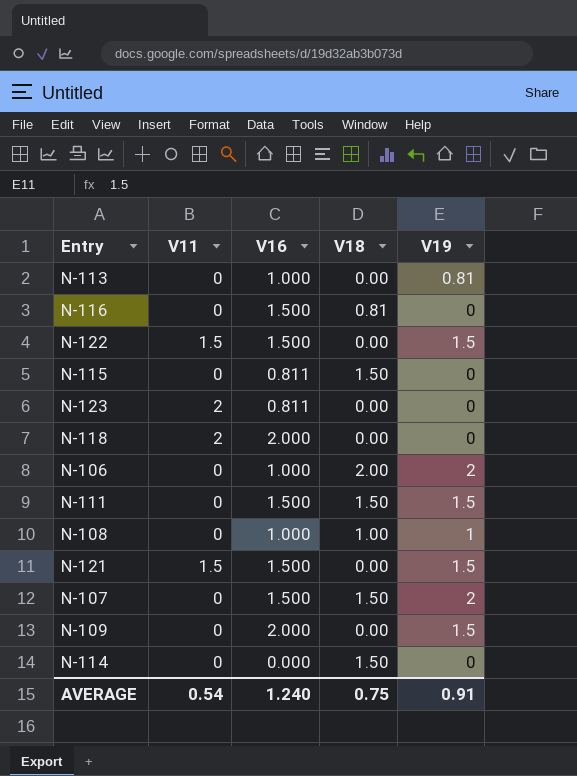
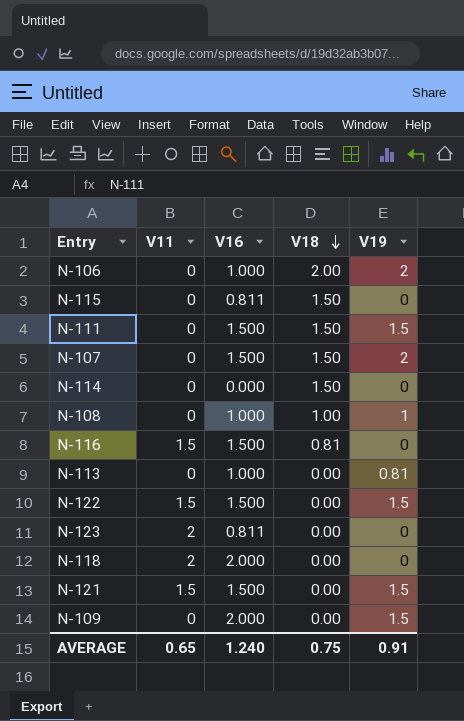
row order: none -> V18 descending
N-116 | V11: 0 -> 1.5
AVERAGE | V11: 0.54 -> 0.65

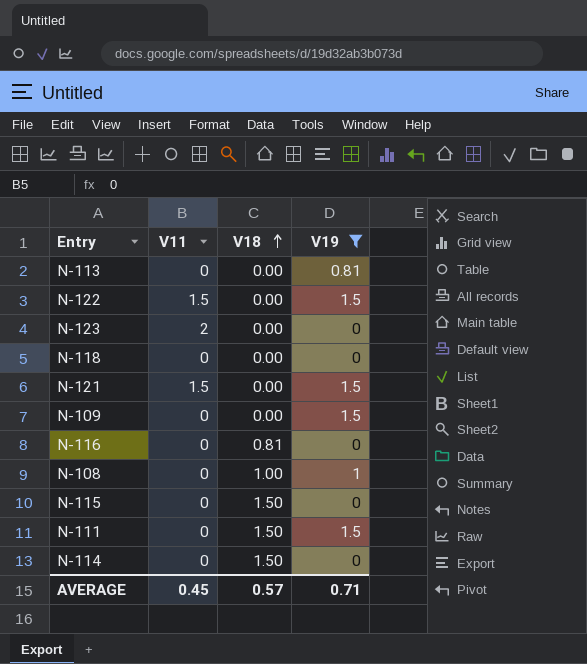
filter: none -> V19 != 2
row order: V18 descending -> V18 ascending
column V16 | position: 3 -> none
N-118 | V11: 2 -> 0
N-116 | V11: 1.5 -> 0
AVERAGE | V11: 0.65 -> 0.45
AVERAGE | V18: 0.75 -> 0.57
AVERAGE | V19: 0.91 -> 0.71

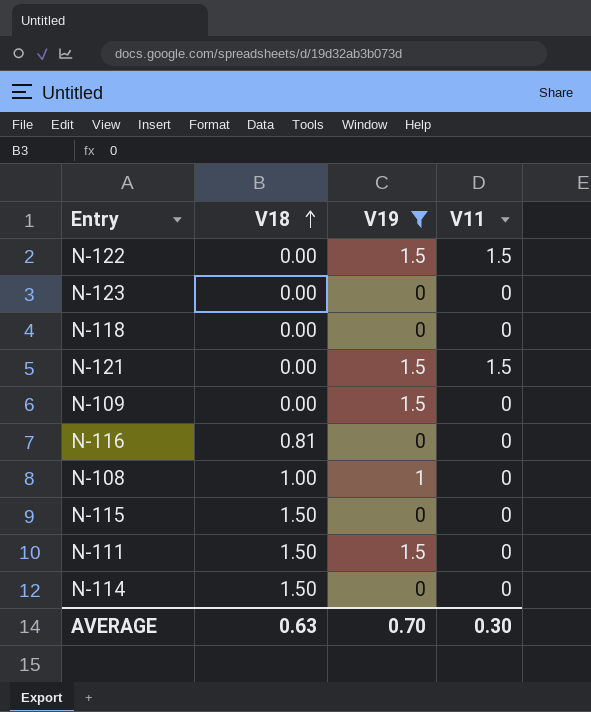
column V11 | position: 2 -> 4
row N-113: 0 | 0.00 | 0.81 -> none
N-123 | V11: 2 -> 0
AVERAGE | V18: 0.57 -> 0.63
AVERAGE | V19: 0.71 -> 0.70
AVERAGE | V11: 0.45 -> 0.30

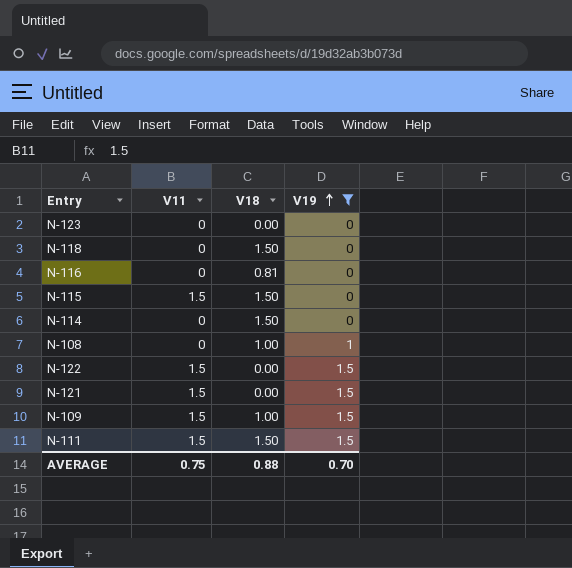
row order: V18 ascending -> V19 ascending
column V11 | position: 4 -> 2
N-118 | V18: 0.00 -> 1.50
N-115 | V11: 0 -> 1.5
N-109 | V11: 0 -> 1.5
N-109 | V18: 0.00 -> 1.00
N-111 | V11: 0 -> 1.5
AVERAGE | V11: 0.30 -> 0.75
AVERAGE | V18: 0.63 -> 0.88

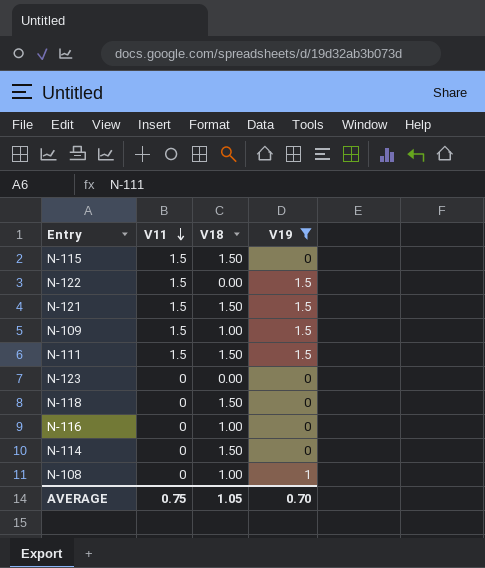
row order: V19 ascending -> V11 descending
N-121 | V18: 0.00 -> 1.50
N-116 | V18: 0.81 -> 1.00
AVERAGE | V18: 0.88 -> 1.05

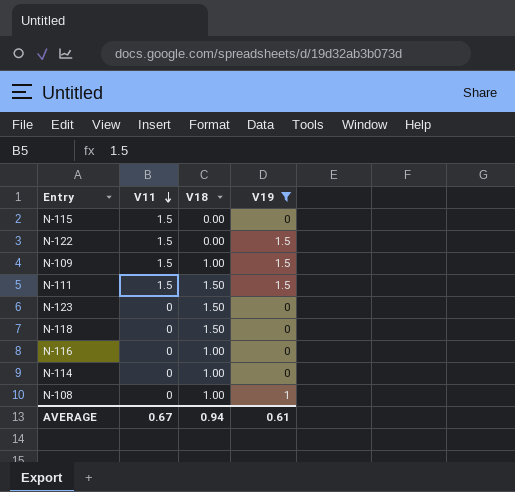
row N-121: 1.5 | 1.50 | 1.5 -> none
N-115 | V18: 1.50 -> 0.00
N-123 | V18: 0.00 -> 1.50
N-114 | V18: 1.50 -> 1.00
AVERAGE | V11: 0.75 -> 0.67
AVERAGE | V18: 1.05 -> 0.94
AVERAGE | V19: 0.70 -> 0.61

